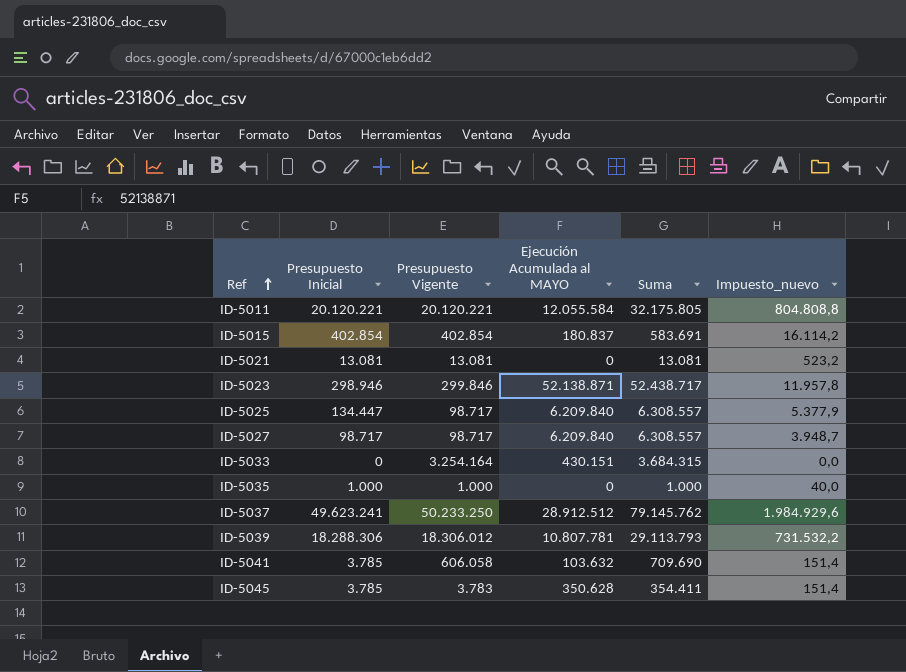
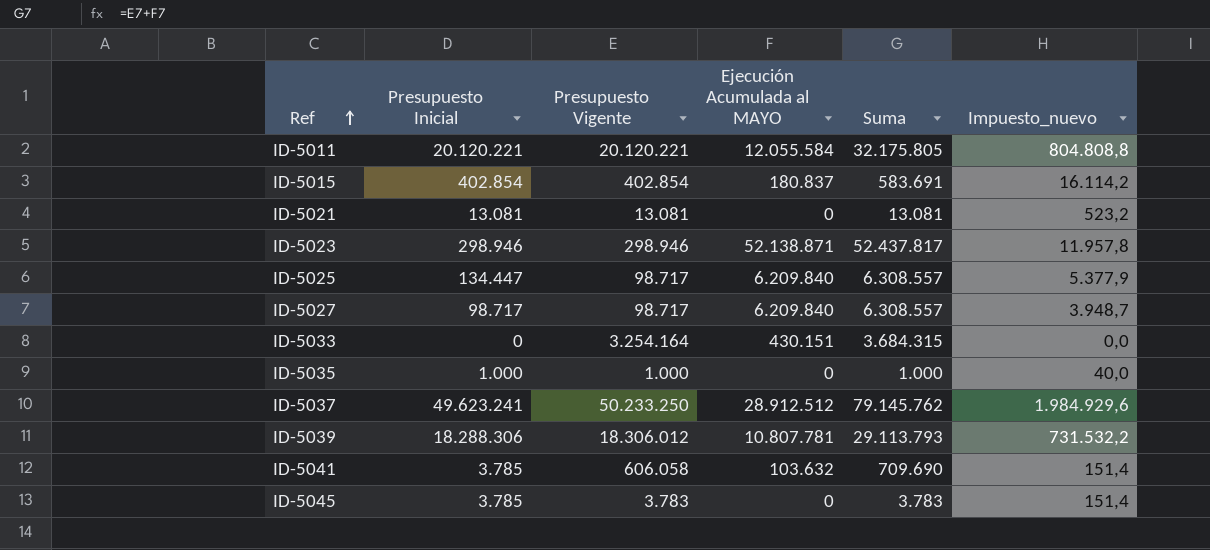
ID-5023 | Presupuesto Vigente: 299.846 -> 298.946
ID-5023 | Suma: 52.438.717 -> 52.437.817
ID-5045 | Ejecución Acumulada al MAYO: 350.628 -> 0
ID-5045 | Suma: 354.411 -> 3.783

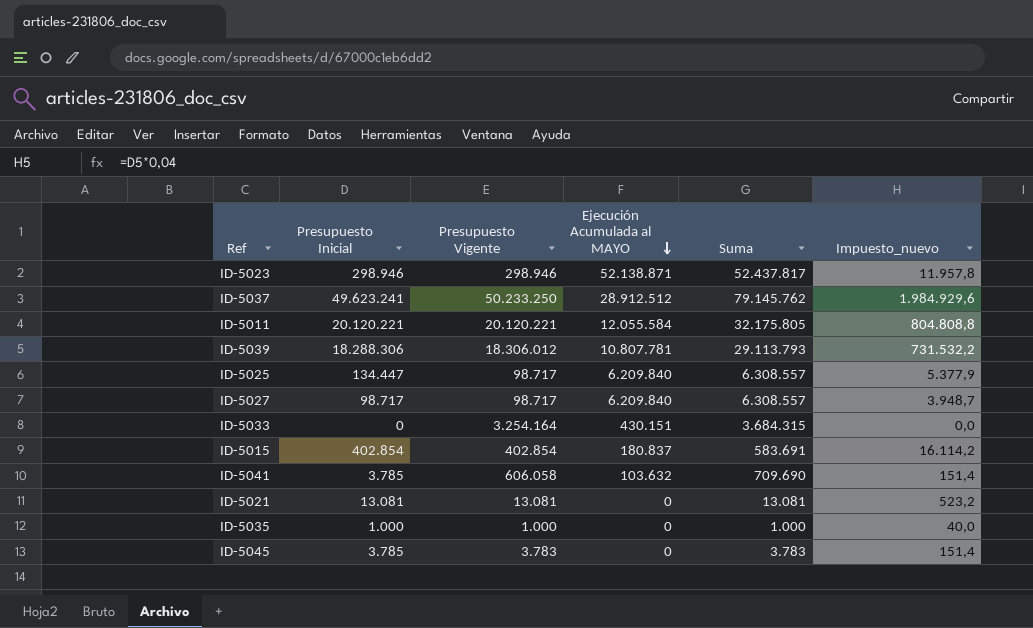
row order: Ref ascending -> Ejecución Acumulada al MAYO descending

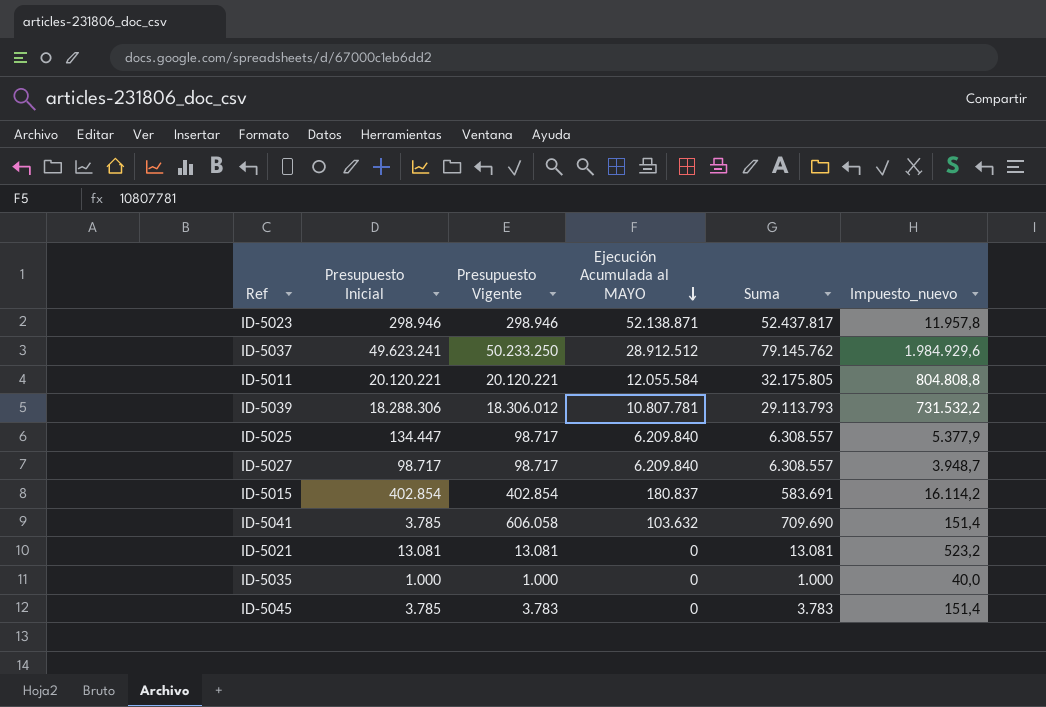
row ID-5033: 0 | 3.254.164 | 430.151 | 3.684.315 | 0,0 -> none

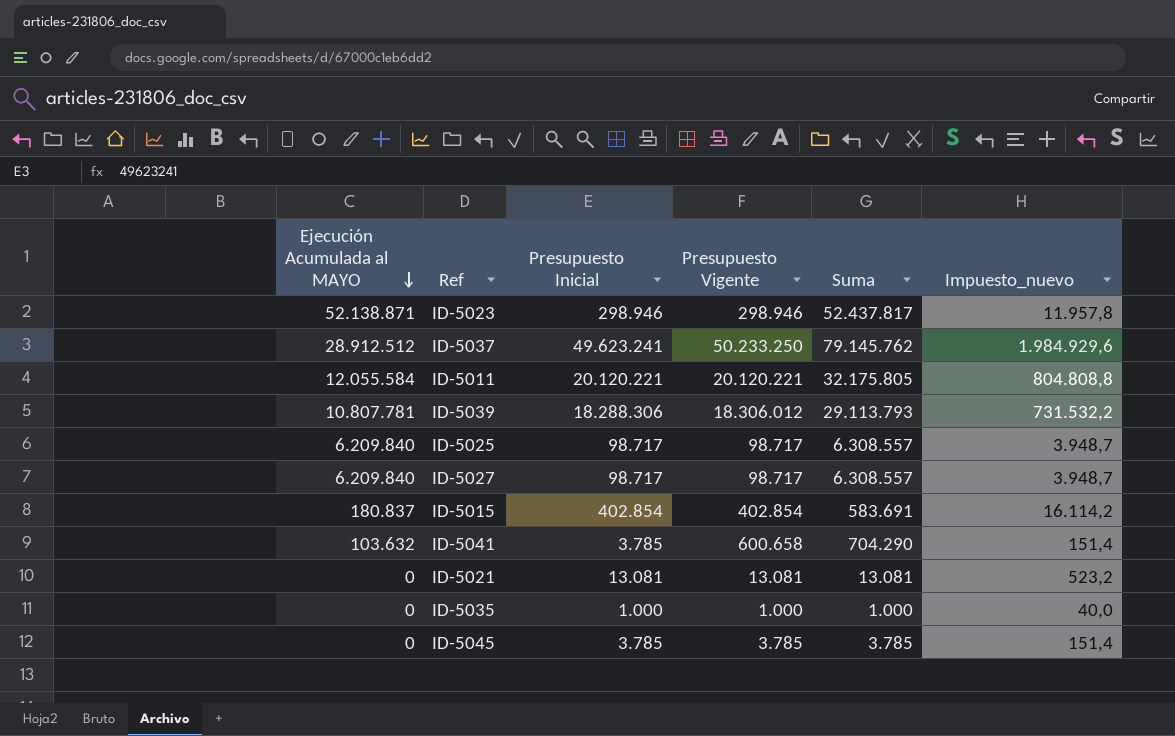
column Ejecución Acumulada al MAYO | position: 4 -> 1
ID-5025 | Presupuesto Inicial: 134.447 -> 98.717
ID-5025 | Impuesto_nuevo: 5.377,9 -> 3.948,7
ID-5041 | Presupuesto Vigente: 606.058 -> 600.658
ID-5041 | Suma: 709.690 -> 704.290
ID-5045 | Presupuesto Vigente: 3.783 -> 3.785
ID-5045 | Suma: 3.783 -> 3.785

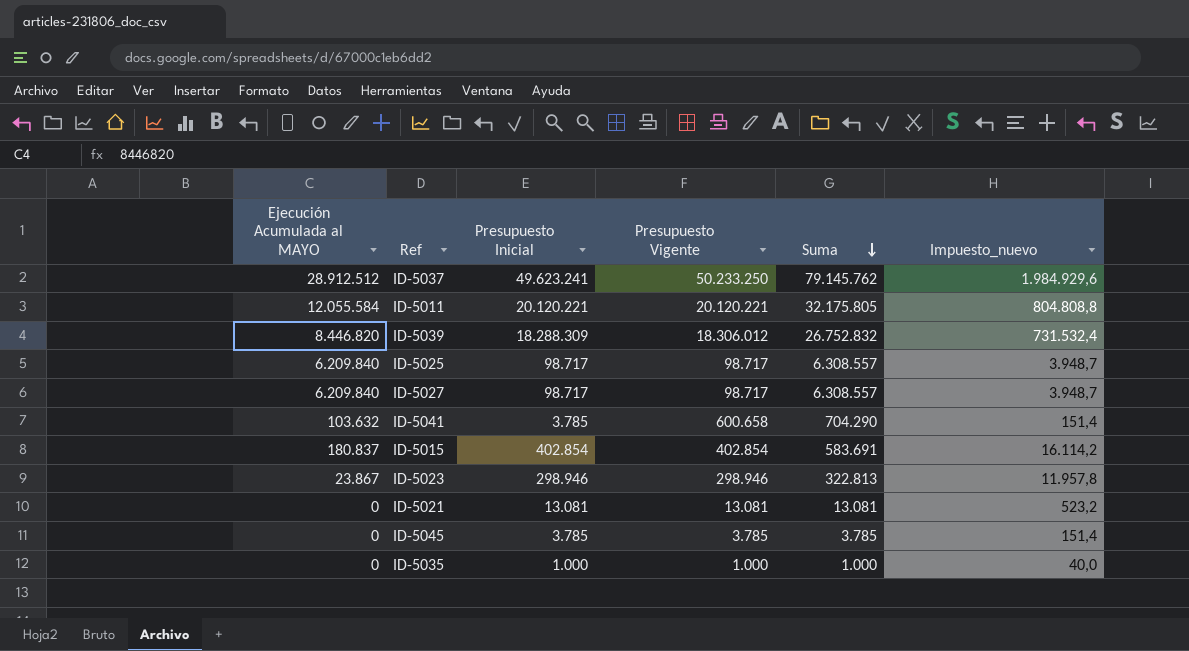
row order: Ejecución Acumulada al MAYO descending -> Suma descending
ID-5039 | Ejecución Acumulada al MAYO: 10.807.781 -> 8.446.820
ID-5039 | Presupuesto Inicial: 18.288.306 -> 18.288.309
ID-5039 | Suma: 29.113.793 -> 26.752.832
ID-5039 | Impuesto_nuevo: 731.532,2 -> 731.532,4
ID-5023 | Ejecución Acumulada al MAYO: 52.138.871 -> 23.867
ID-5023 | Suma: 52.437.817 -> 322.813

